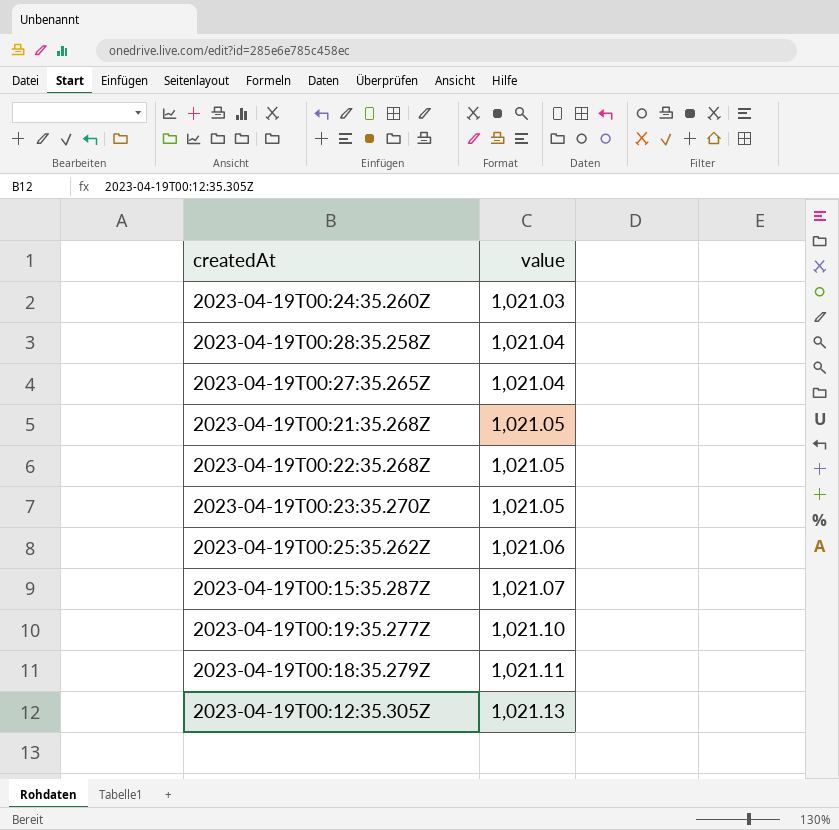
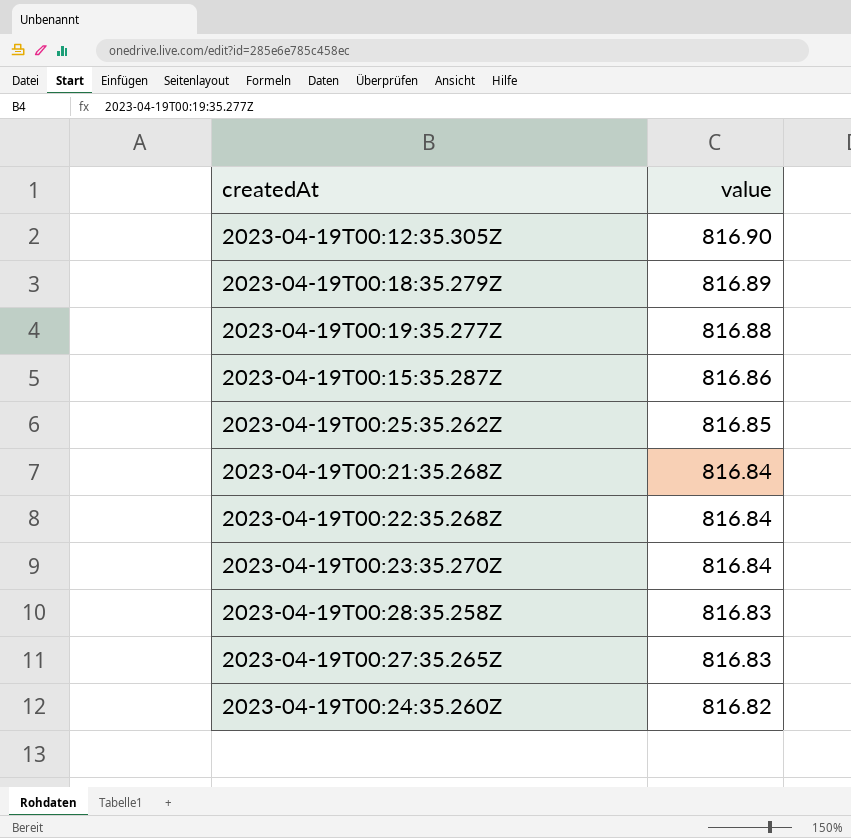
row order: value ascending -> value descending
2023-04-19T00:12:35.305Z | value: 1,021.13 -> 816.90
2023-04-19T00:18:35.279Z | value: 1,021.11 -> 816.89
2023-04-19T00:19:35.277Z | value: 1,021.10 -> 816.88
2023-04-19T00:15:35.287Z | value: 1,021.07 -> 816.86
2023-04-19T00:25:35.262Z | value: 1,021.06 -> 816.85
2023-04-19T00:21:35.268Z | value: 1,021.05 -> 816.84
2023-04-19T00:22:35.268Z | value: 1,021.05 -> 816.84
2023-04-19T00:23:35.270Z | value: 1,021.05 -> 816.84
2023-04-19T00:28:35.258Z | value: 1,021.04 -> 816.83
2023-04-19T00:27:35.265Z | value: 1,021.04 -> 816.83
2023-04-19T00:24:35.260Z | value: 1,021.03 -> 816.82

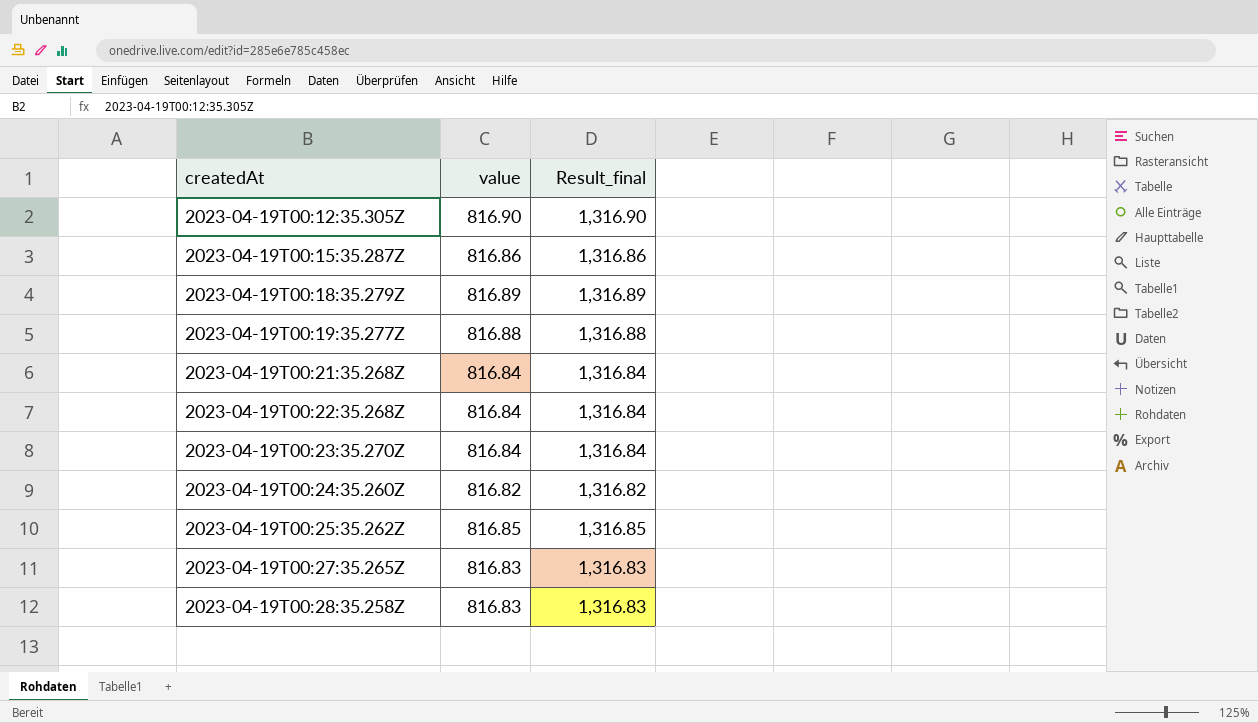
row order: value descending -> createdAt ascending
column Result_final | formula: none -> [value] + 500

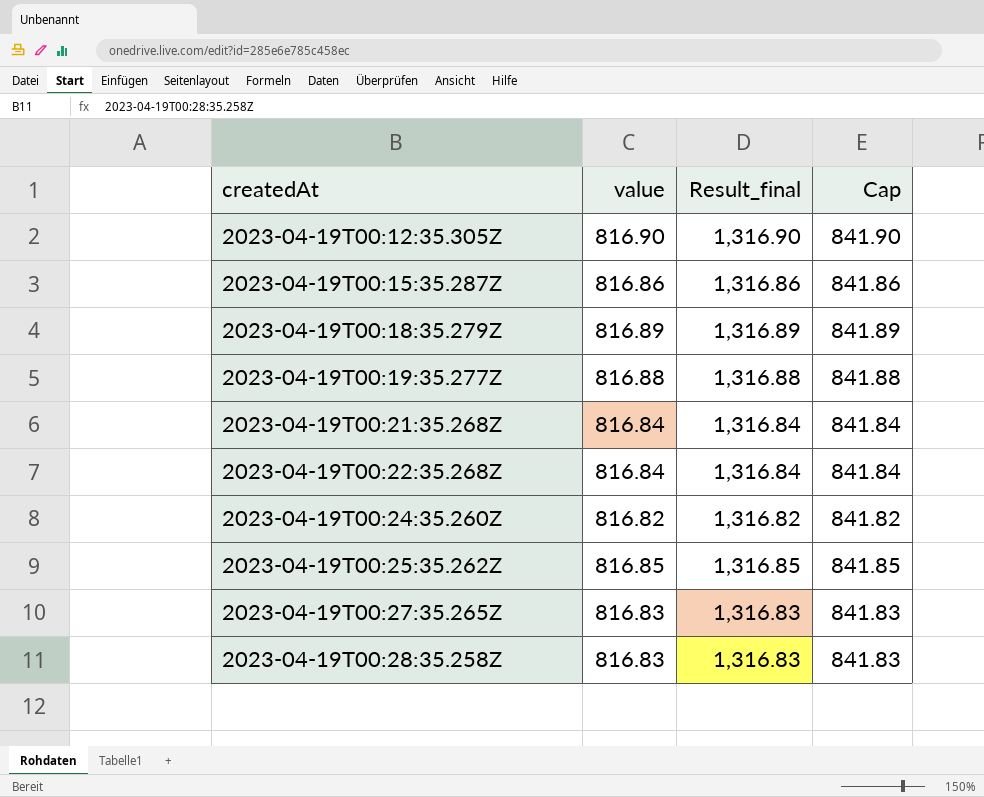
column Cap | formula: none -> [value] + 25
row 2023-04-19T00:23:35.270Z: 816.84 | 1,316.84 -> none

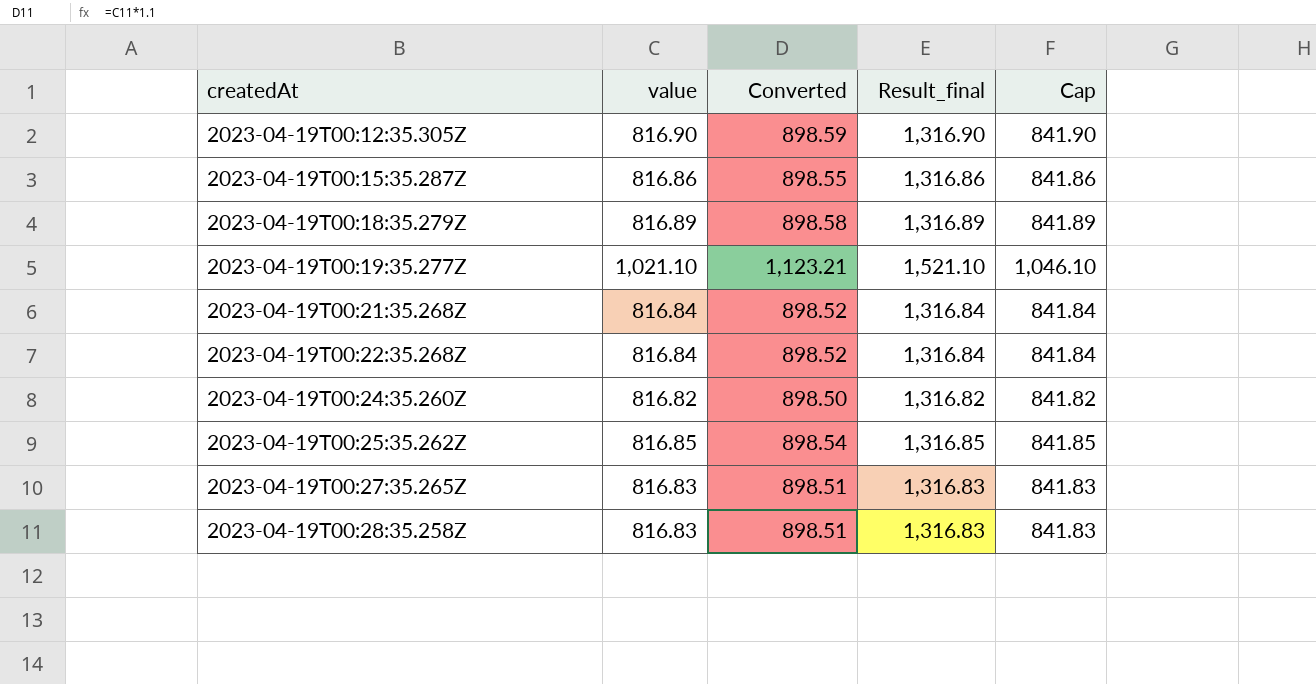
column Converted | formula: none -> [value] * 1.1
2023-04-19T00:19:35.277Z | value: 816.88 -> 1,021.10
2023-04-19T00:19:35.277Z | Result_final: 1,316.88 -> 1,521.10
2023-04-19T00:19:35.277Z | Cap: 841.88 -> 1,046.10

